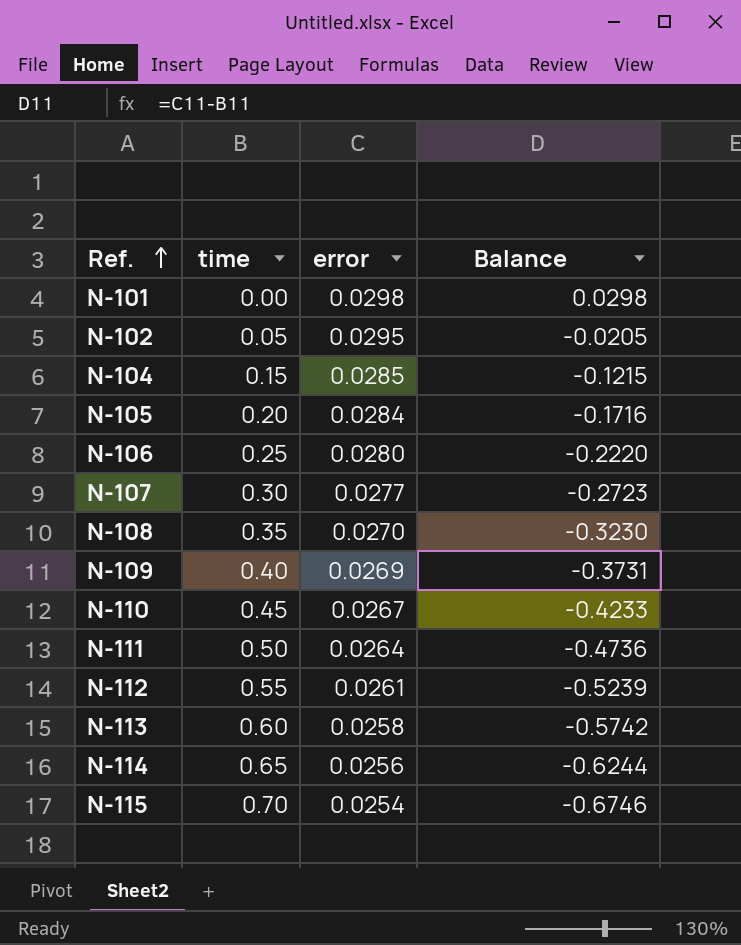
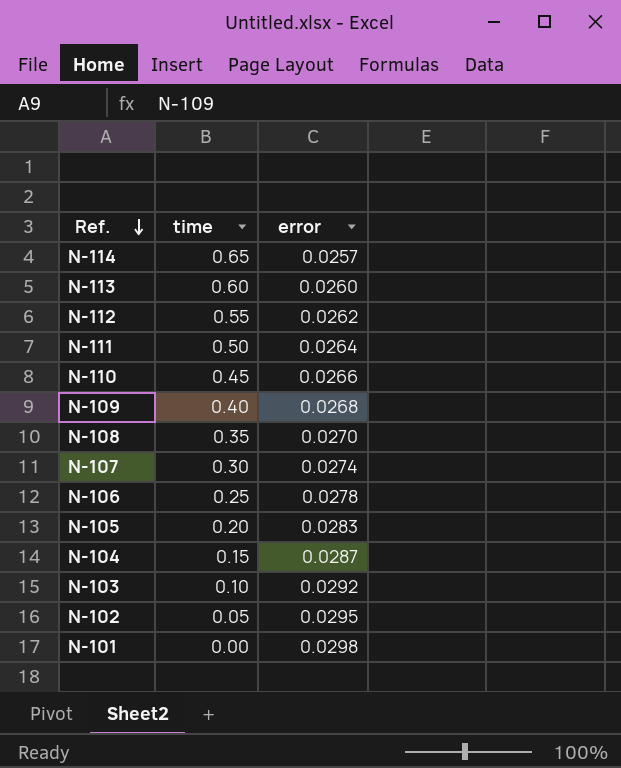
row order: Ref. ascending -> Ref. descending
column Balance | formula: [error] - [time] -> none
row N-115: 0.70 | 0.0254 | -0.6746 -> none
N-114 | error: 0.0256 -> 0.0257
N-113 | error: 0.0258 -> 0.0260
N-112 | error: 0.0261 -> 0.0262
N-110 | error: 0.0267 -> 0.0266
N-109 | error: 0.0269 -> 0.0268
N-107 | error: 0.0277 -> 0.0274
N-106 | error: 0.0280 -> 0.0278
N-105 | error: 0.0284 -> 0.0283
N-104 | error: 0.0285 -> 0.0287
row N-103: none -> 0.10 | 0.0292

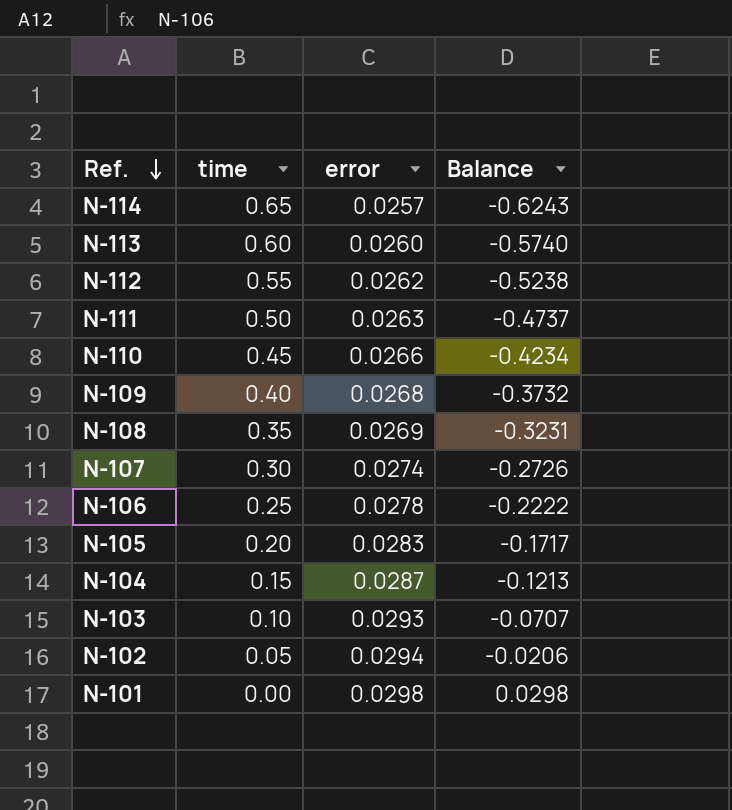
column Balance | formula: none -> [error] - [time]
N-111 | error: 0.0264 -> 0.0263
N-108 | error: 0.0270 -> 0.0269
N-103 | error: 0.0292 -> 0.0293
N-102 | error: 0.0295 -> 0.0294

